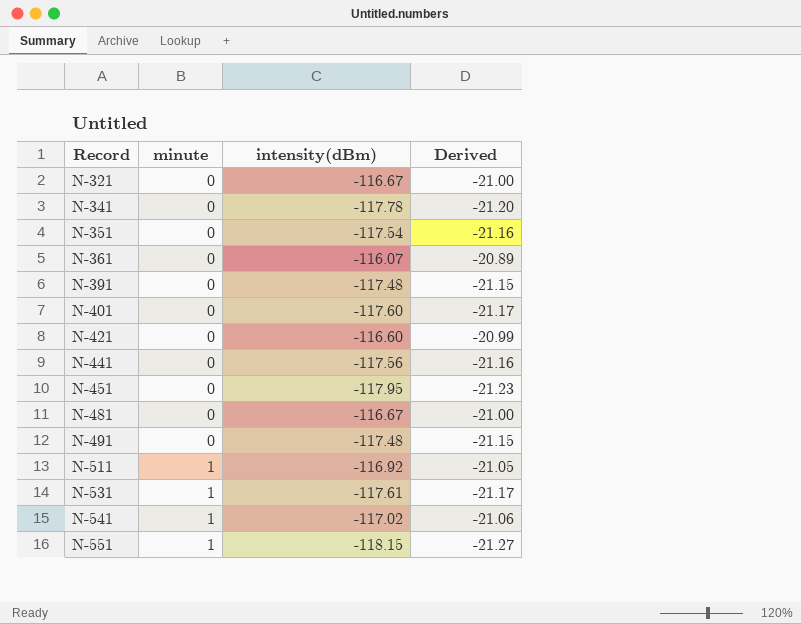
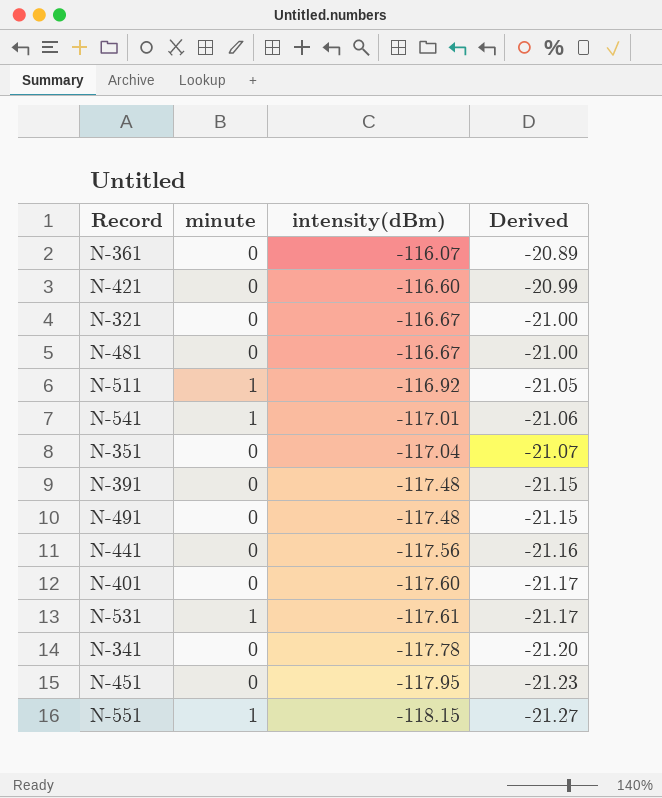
row order: Record ascending -> intensity(dBm) descending
N-541 | intensity(dBm): -117.02 -> -117.01
N-351 | intensity(dBm): -117.54 -> -117.04
N-351 | Derived: -21.16 -> -21.07

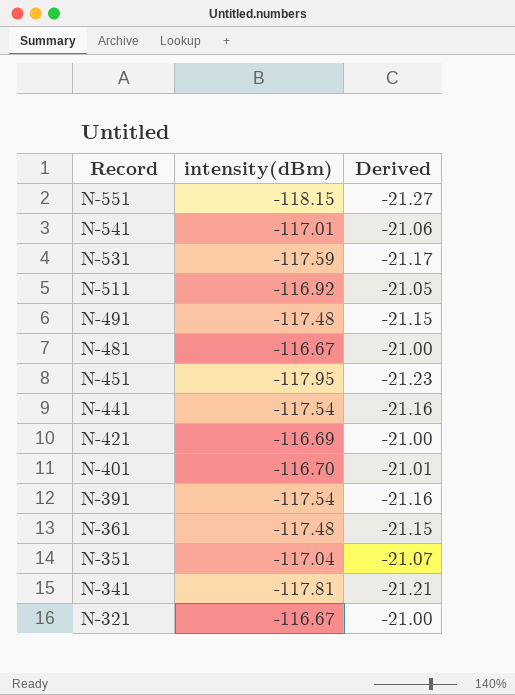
row order: intensity(dBm) descending -> Record descending
column minute | position: 2 -> none
N-531 | intensity(dBm): -117.61 -> -117.59
N-441 | intensity(dBm): -117.56 -> -117.54
N-421 | intensity(dBm): -116.60 -> -116.69
N-421 | Derived: -20.99 -> -21.00
N-401 | intensity(dBm): -117.60 -> -116.70
N-401 | Derived: -21.17 -> -21.01
N-391 | intensity(dBm): -117.48 -> -117.54
N-391 | Derived: -21.15 -> -21.16
N-361 | intensity(dBm): -116.07 -> -117.48
N-361 | Derived: -20.89 -> -21.15
N-341 | intensity(dBm): -117.78 -> -117.81
N-341 | Derived: -21.20 -> -21.21

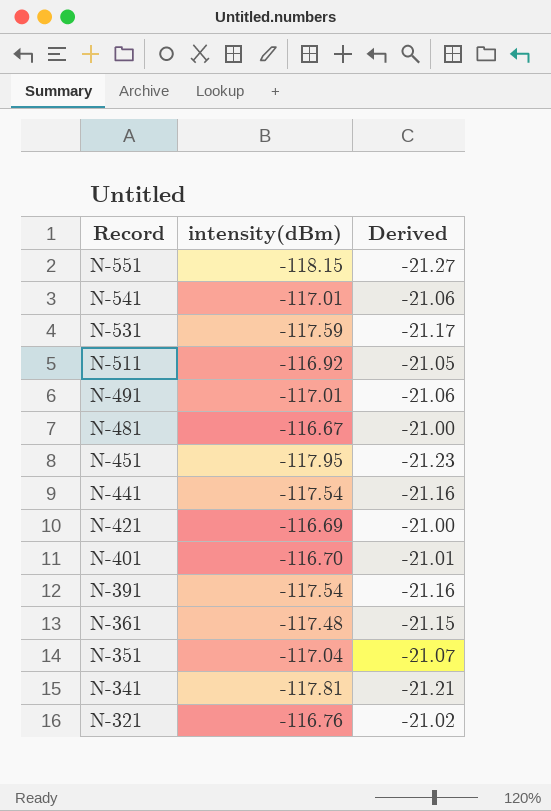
N-491 | intensity(dBm): -117.48 -> -117.01
N-491 | Derived: -21.15 -> -21.06
N-321 | intensity(dBm): -116.67 -> -116.76
N-321 | Derived: -21.00 -> -21.02

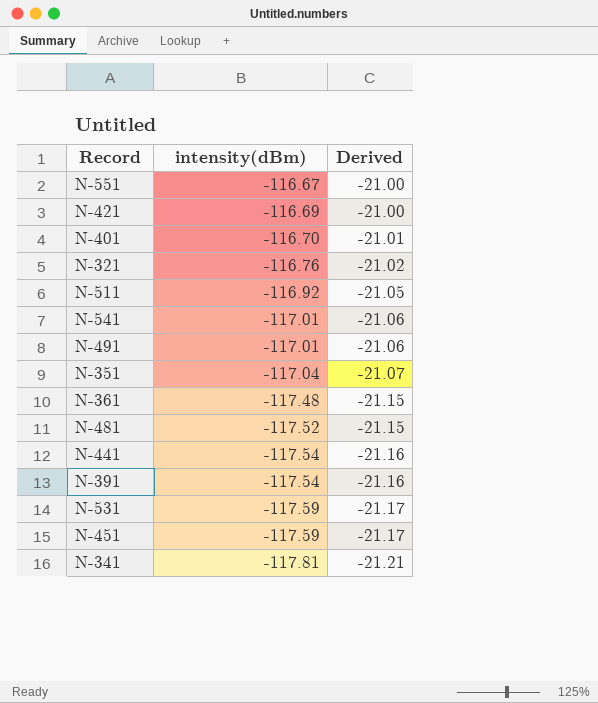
row order: Record descending -> intensity(dBm) descending
N-551 | intensity(dBm): -118.15 -> -116.67
N-551 | Derived: -21.27 -> -21.00
N-481 | intensity(dBm): -116.67 -> -117.52
N-481 | Derived: -21.00 -> -21.15
N-451 | intensity(dBm): -117.95 -> -117.59
N-451 | Derived: -21.23 -> -21.17

